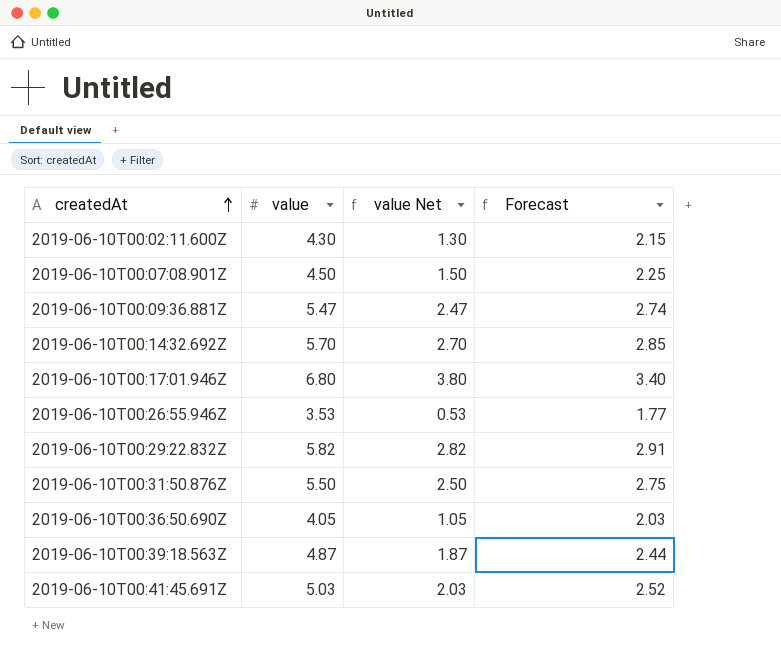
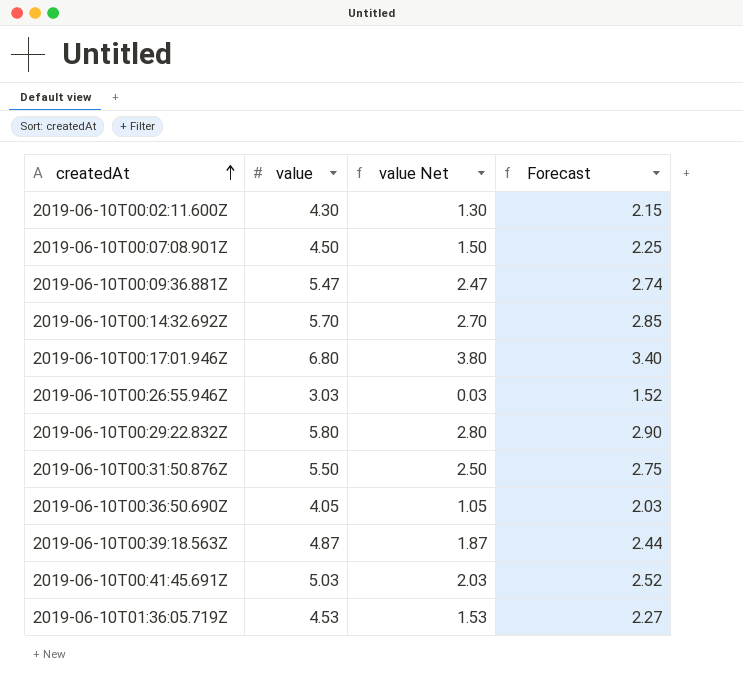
2019-06-10T00:26:55.946Z | value: 3.53 -> 3.03
2019-06-10T00:26:55.946Z | value Net: 0.53 -> 0.03
2019-06-10T00:26:55.946Z | Forecast: 1.77 -> 1.52
2019-06-10T00:29:22.832Z | value: 5.82 -> 5.80
2019-06-10T00:29:22.832Z | value Net: 2.82 -> 2.80
2019-06-10T00:29:22.832Z | Forecast: 2.91 -> 2.90
row 2019-06-10T01:36:05.719Z: none -> 4.53 | 1.53 | 2.27

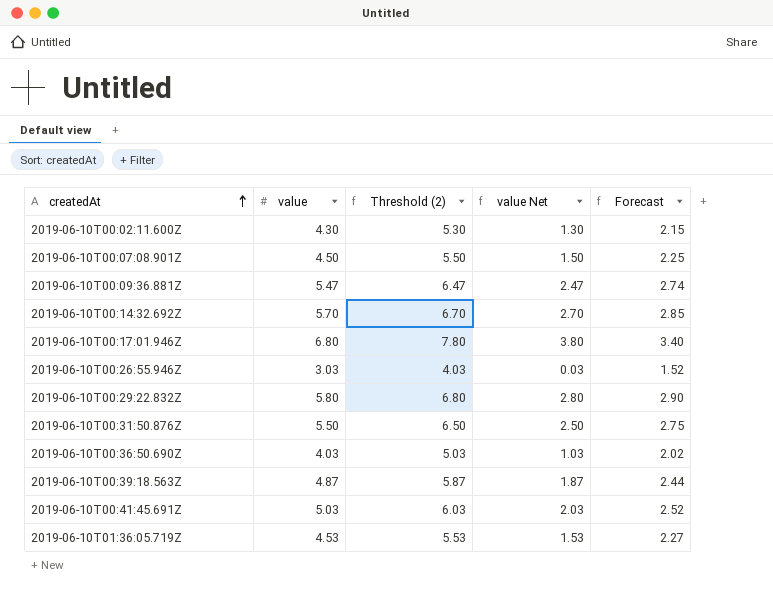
column Threshold (2) | formula: none -> [value] + 1
2019-06-10T00:36:50.690Z | value: 4.05 -> 4.03
2019-06-10T00:36:50.690Z | value Net: 1.05 -> 1.03
2019-06-10T00:36:50.690Z | Forecast: 2.03 -> 2.02

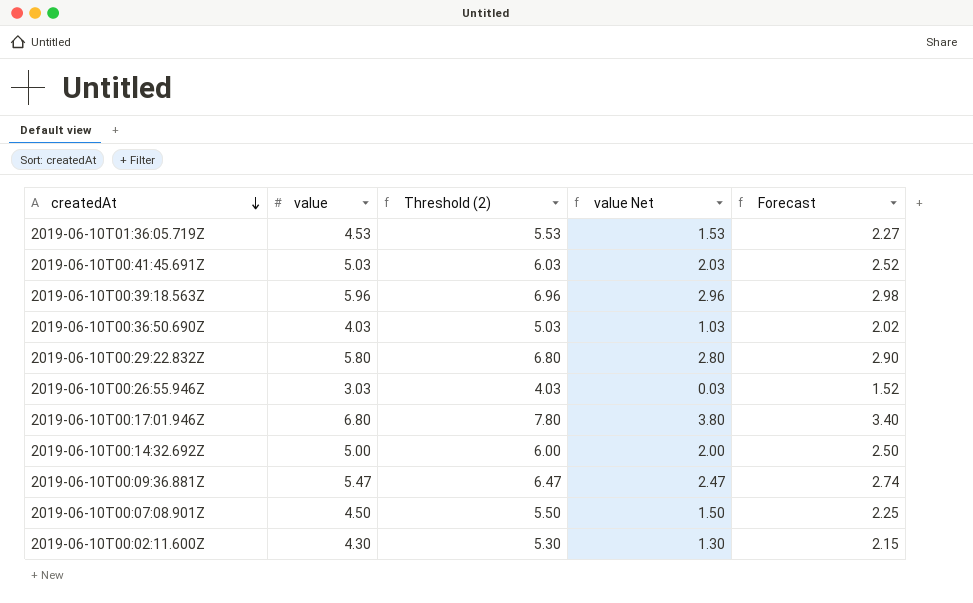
row order: createdAt ascending -> createdAt descending
row 2019-06-10T00:31:50.876Z: 5.50 | 6.50 | 2.50 | 2.75 -> none
2019-06-10T00:39:18.563Z | value: 4.87 -> 5.96
2019-06-10T00:39:18.563Z | Threshold (2): 5.87 -> 6.96
2019-06-10T00:39:18.563Z | value Net: 1.87 -> 2.96
2019-06-10T00:39:18.563Z | Forecast: 2.44 -> 2.98
2019-06-10T00:14:32.692Z | value: 5.70 -> 5.00
2019-06-10T00:14:32.692Z | Threshold (2): 6.70 -> 6.00
2019-06-10T00:14:32.692Z | value Net: 2.70 -> 2.00
2019-06-10T00:14:32.692Z | Forecast: 2.85 -> 2.50

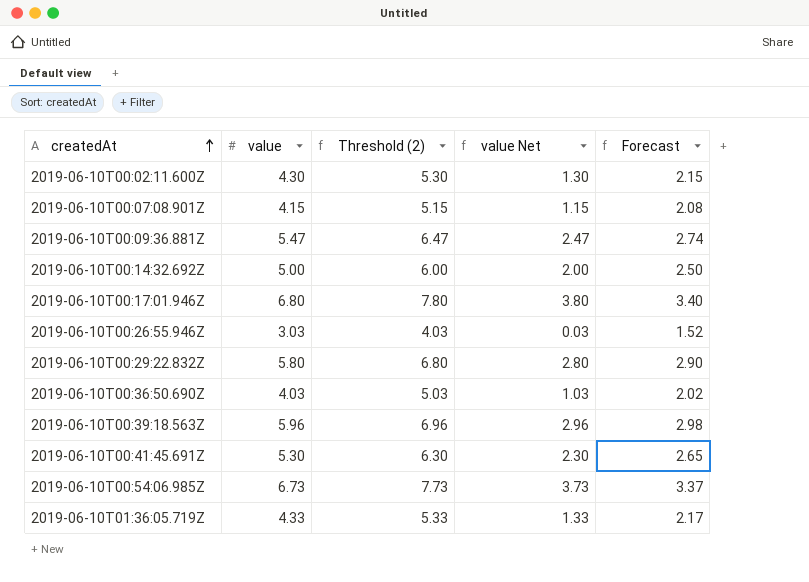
row order: createdAt descending -> createdAt ascending
2019-06-10T00:07:08.901Z | value: 4.50 -> 4.15
2019-06-10T00:07:08.901Z | Threshold (2): 5.50 -> 5.15
2019-06-10T00:07:08.901Z | value Net: 1.50 -> 1.15
2019-06-10T00:07:08.901Z | Forecast: 2.25 -> 2.08
2019-06-10T00:41:45.691Z | value: 5.03 -> 5.30
2019-06-10T00:41:45.691Z | Threshold (2): 6.03 -> 6.30
2019-06-10T00:41:45.691Z | value Net: 2.03 -> 2.30
2019-06-10T00:41:45.691Z | Forecast: 2.52 -> 2.65
row 2019-06-10T00:54:06.985Z: none -> 6.73 | 7.73 | 3.73 | 3.37
2019-06-10T01:36:05.719Z | value: 4.53 -> 4.33
2019-06-10T01:36:05.719Z | Threshold (2): 5.53 -> 5.33
2019-06-10T01:36:05.719Z | value Net: 1.53 -> 1.33
2019-06-10T01:36:05.719Z | Forecast: 2.27 -> 2.17

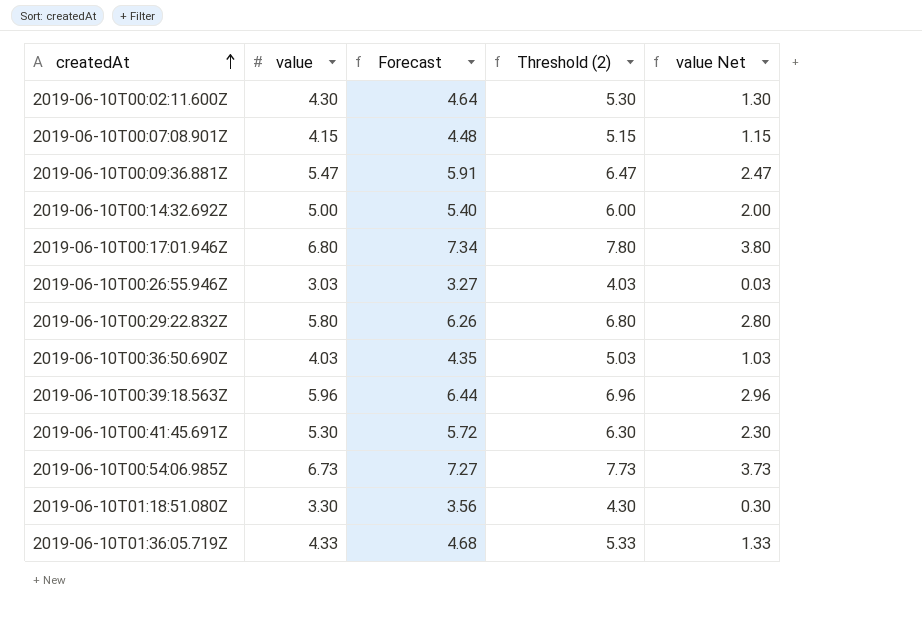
column Forecast | formula: [value] * 0.5 -> [value] * 1.08
column Forecast | position: 5 -> 3
row 2019-06-10T01:18:51.080Z: none -> 3.30 | 3.56 | 4.30 | 0.30

